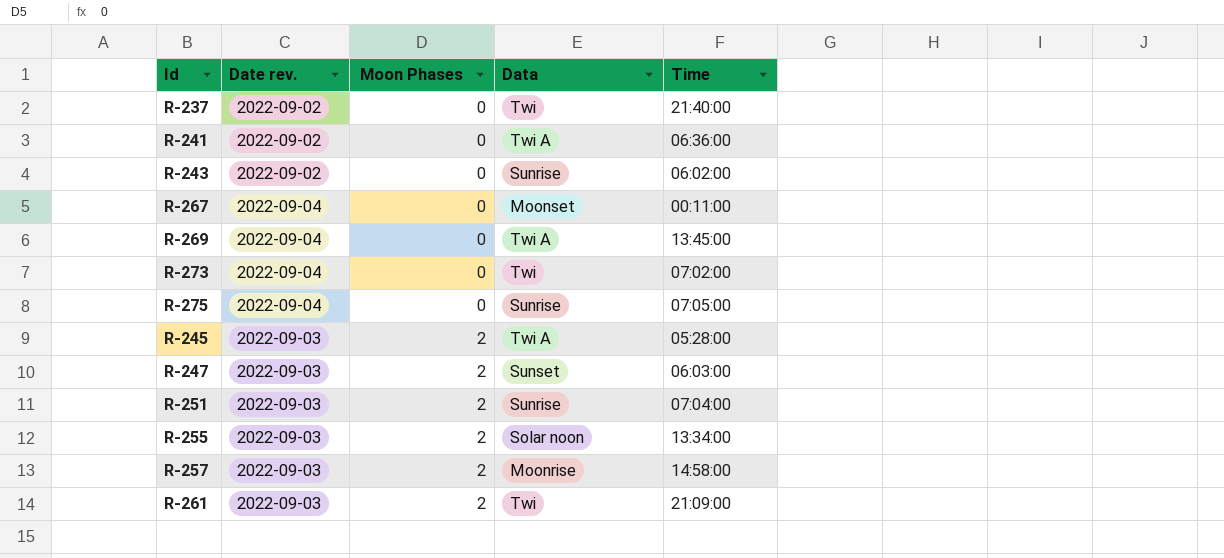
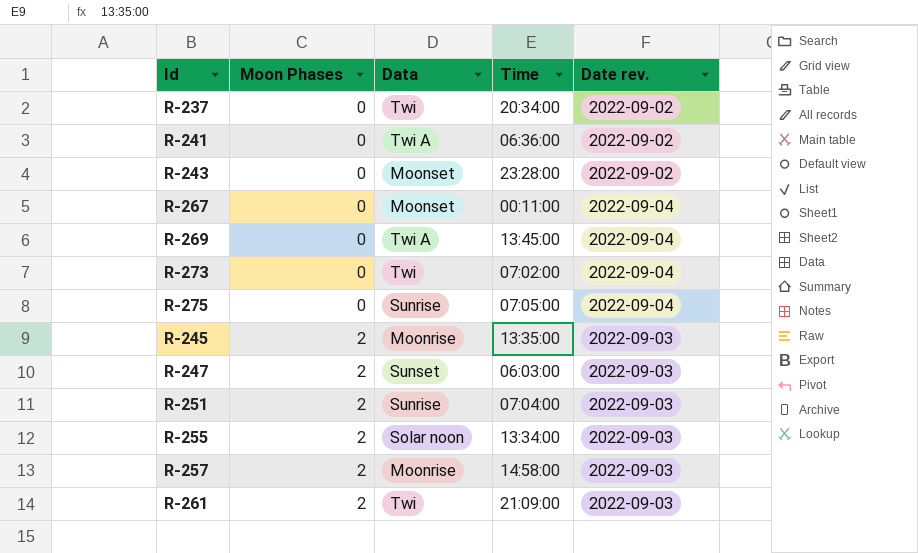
column Date rev. | position: 2 -> 5
R-237 | Time: 21:40:00 -> 20:34:00
R-243 | Data: Sunrise -> Moonset
R-243 | Time: 06:02:00 -> 23:28:00
R-245 | Data: Twi A -> Moonrise
R-245 | Time: 05:28:00 -> 13:35:00

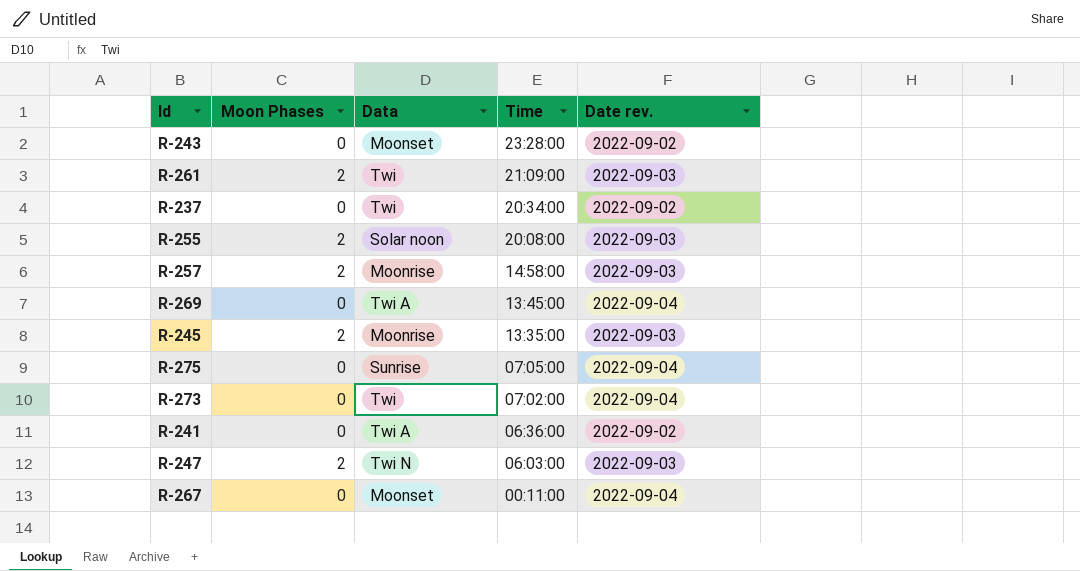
row order: Moon Phases ascending -> Time descending
row R-251: 2 | Sunrise | 07:04:00 | 2022-09-03 -> none
R-255 | Time: 13:34:00 -> 20:08:00
R-247 | Data: Sunset -> Twi N

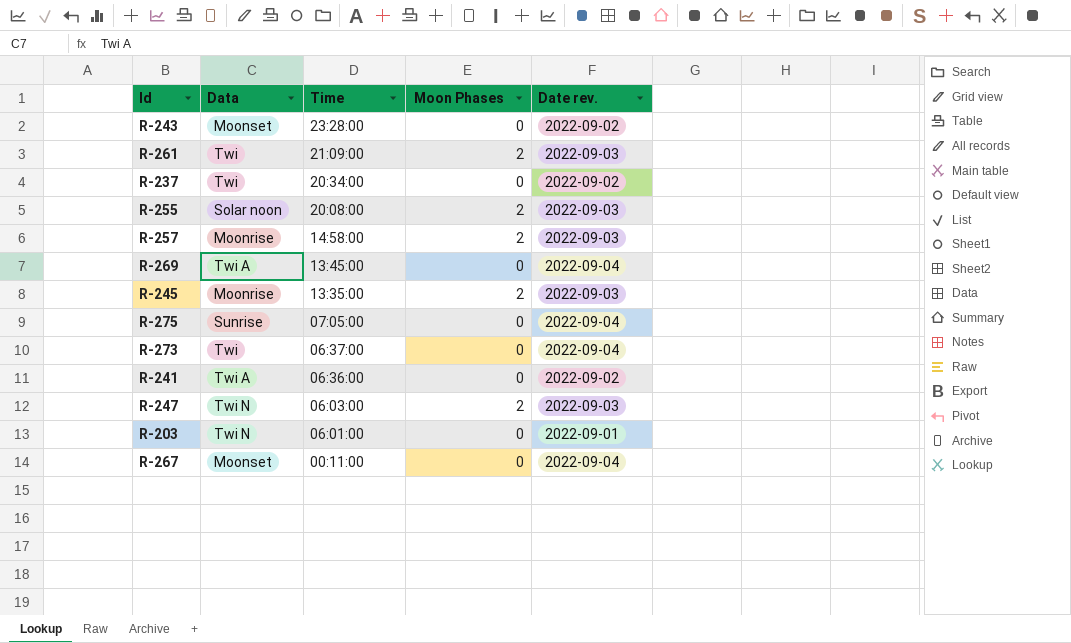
column Moon Phases | position: 2 -> 4
R-273 | Time: 07:02:00 -> 06:37:00
row R-203: none -> Twi N | 06:01:00 | 0 | 2022-09-01

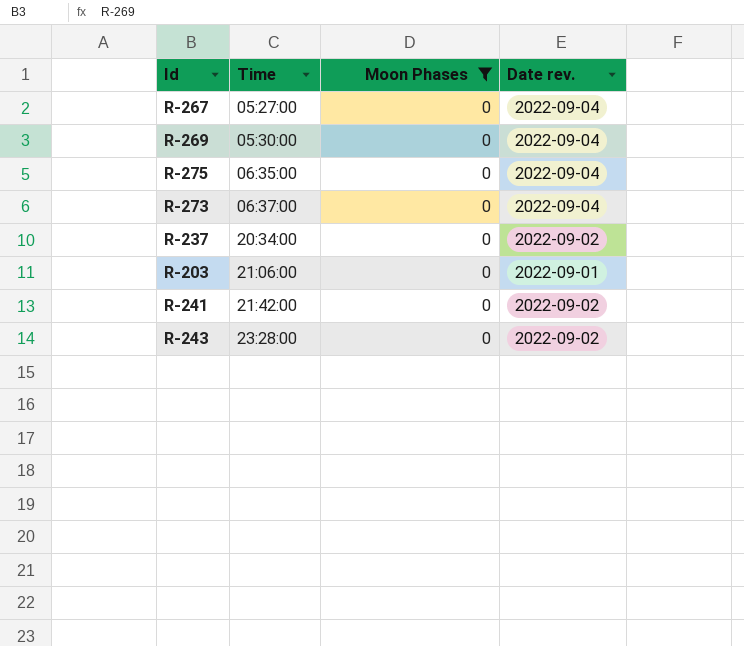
filter: none -> Moon Phases = 0
row order: Time descending -> Time ascending
column Data | position: 2 -> none
R-267 | Time: 00:11:00 -> 05:27:00
R-269 | Time: 13:45:00 -> 05:30:00
R-275 | Time: 07:05:00 -> 06:35:00
R-203 | Time: 06:01:00 -> 21:06:00
R-241 | Time: 06:36:00 -> 21:42:00

